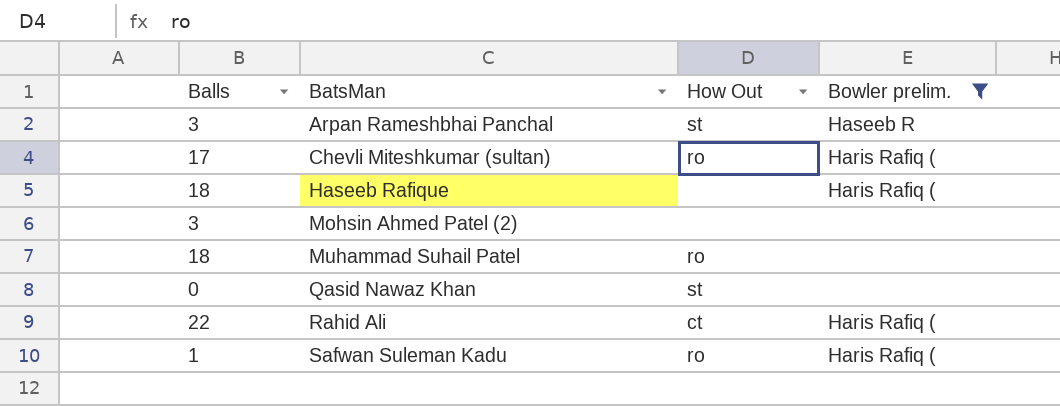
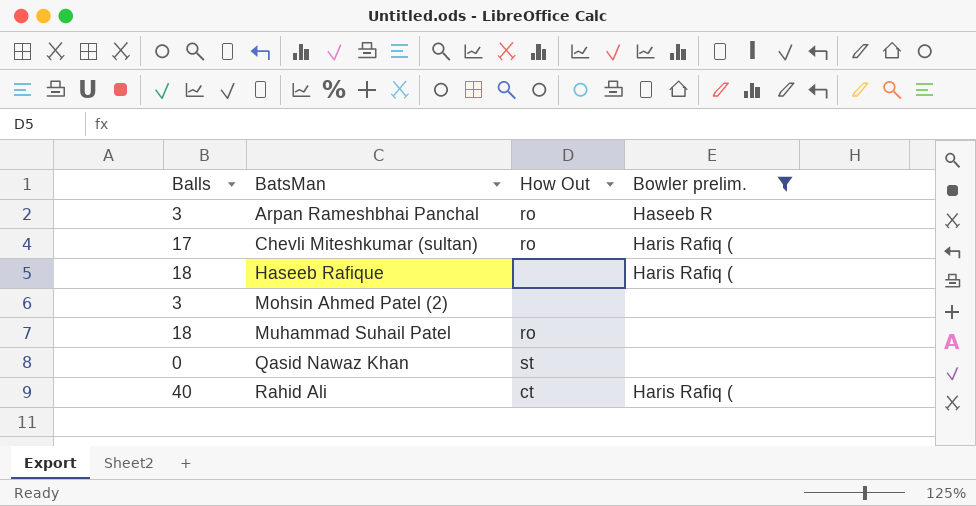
row Safwan Suleman Kadu: 1 | ro | Haris Rafiq ( -> none
Arpan Rameshbhai Panchal | How Out: st -> ro
Rahid Ali | Balls: 22 -> 40

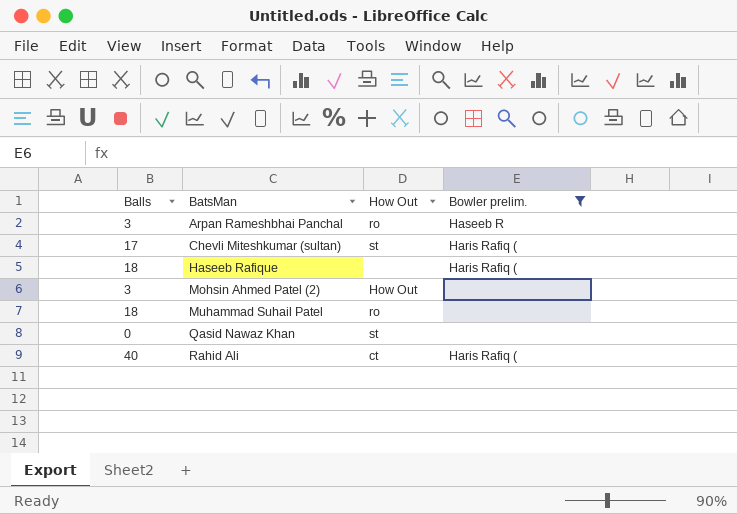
Chevli Miteshkumar (sultan) | How Out: ro -> st
Mohsin Ahmed Patel (2) | How Out: none -> How Out

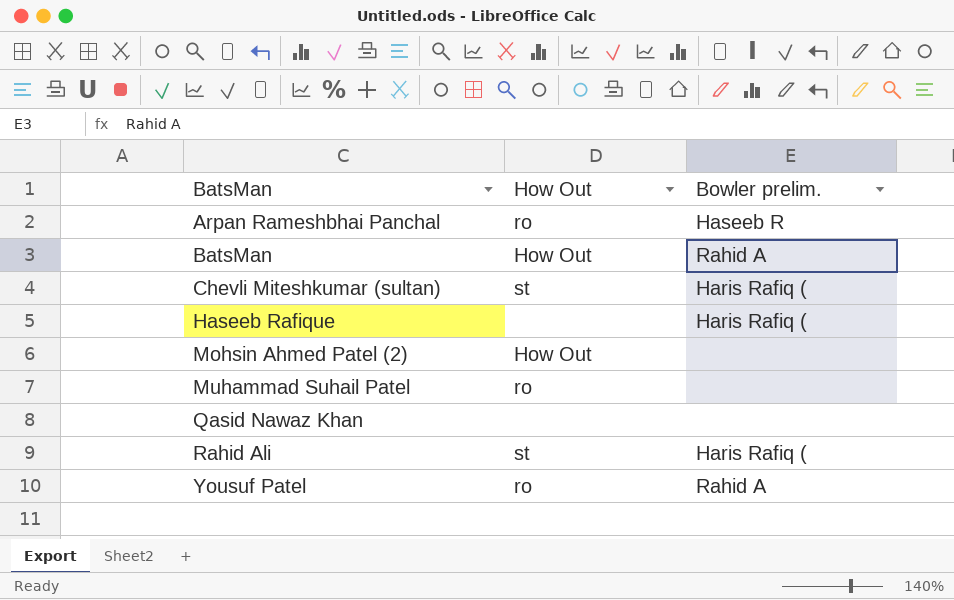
filter: Bowler prelim. != Rahid A -> none
column Balls | position: 1 -> none
Qasid Nawaz Khan | How Out: st -> none
Rahid Ali | How Out: ct -> st

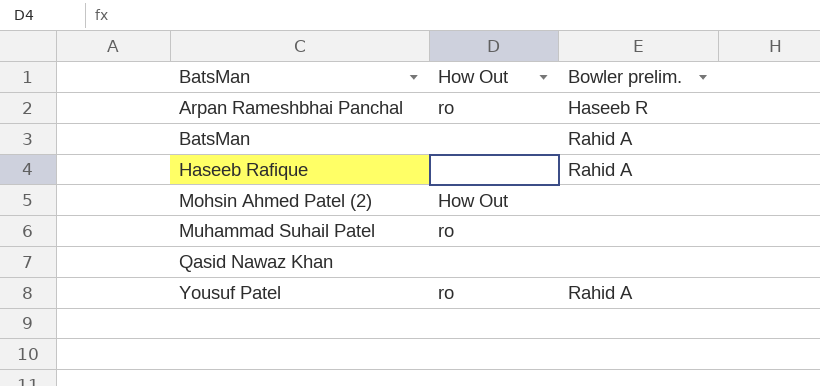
row Chevli Miteshkumar (sultan): st | Haris Rafiq ( -> none
row Rahid Ali: st | Haris Rafiq ( -> none
BatsMan | How Out: How Out -> none
Haseeb Rafique | Bowler prelim.: Haris Rafiq ( -> Rahid A

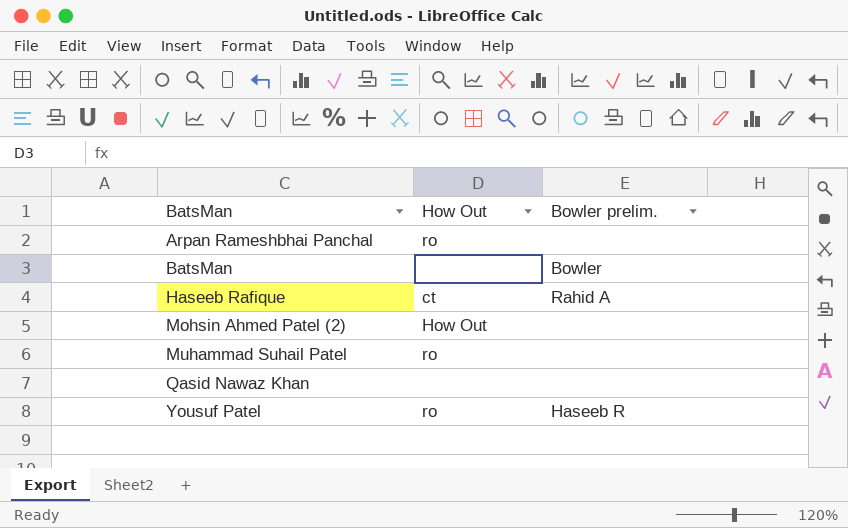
Arpan Rameshbhai Panchal | Bowler prelim.: Haseeb R -> none
BatsMan | Bowler prelim.: Rahid A -> Bowler
Haseeb Rafique | How Out: none -> ct
Yousuf Patel | Bowler prelim.: Rahid A -> Haseeb R

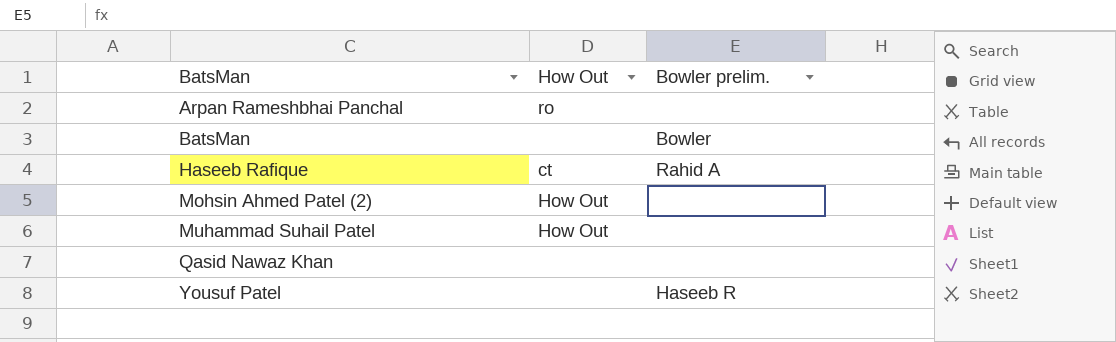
Muhammad Suhail Patel | How Out: ro -> How Out
Yousuf Patel | How Out: ro -> none

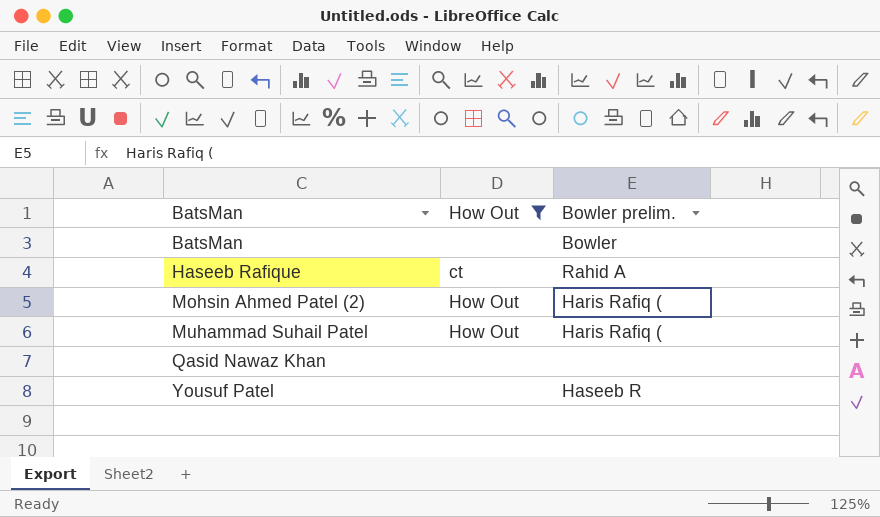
filter: none -> How Out != ro
Mohsin Ahmed Patel (2) | Bowler prelim.: none -> Haris Rafiq (
Muhammad Suhail Patel | Bowler prelim.: none -> Haris Rafiq (

